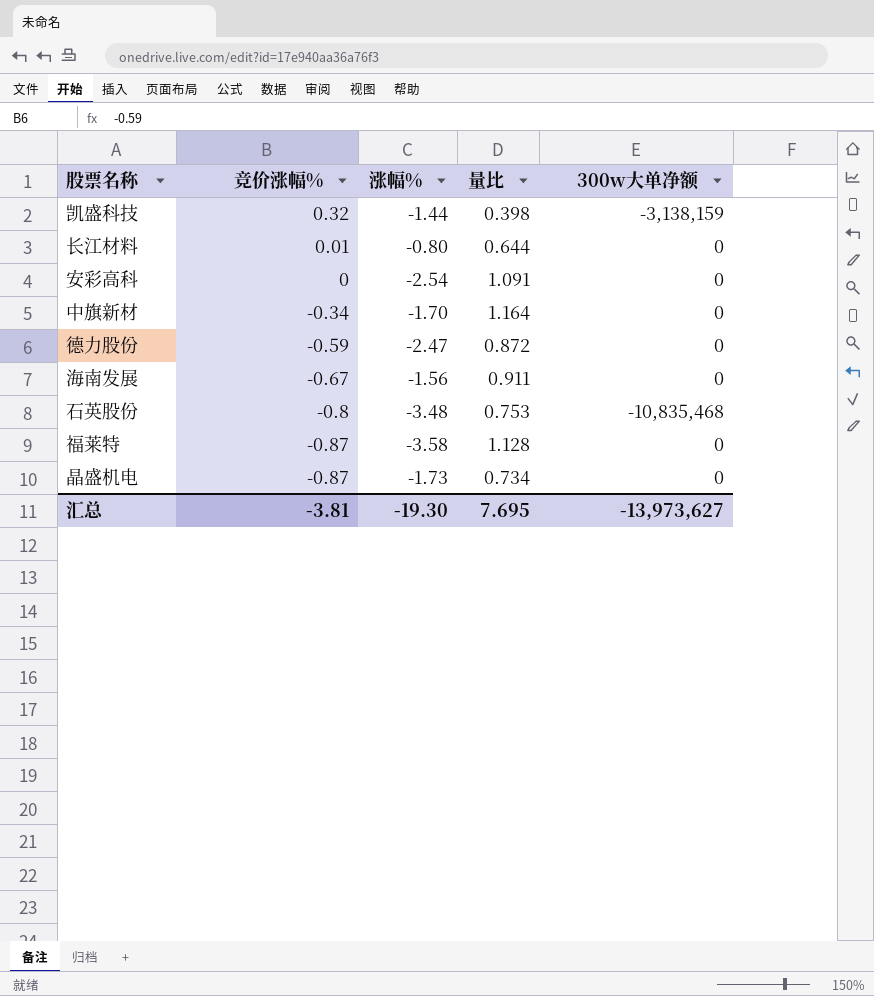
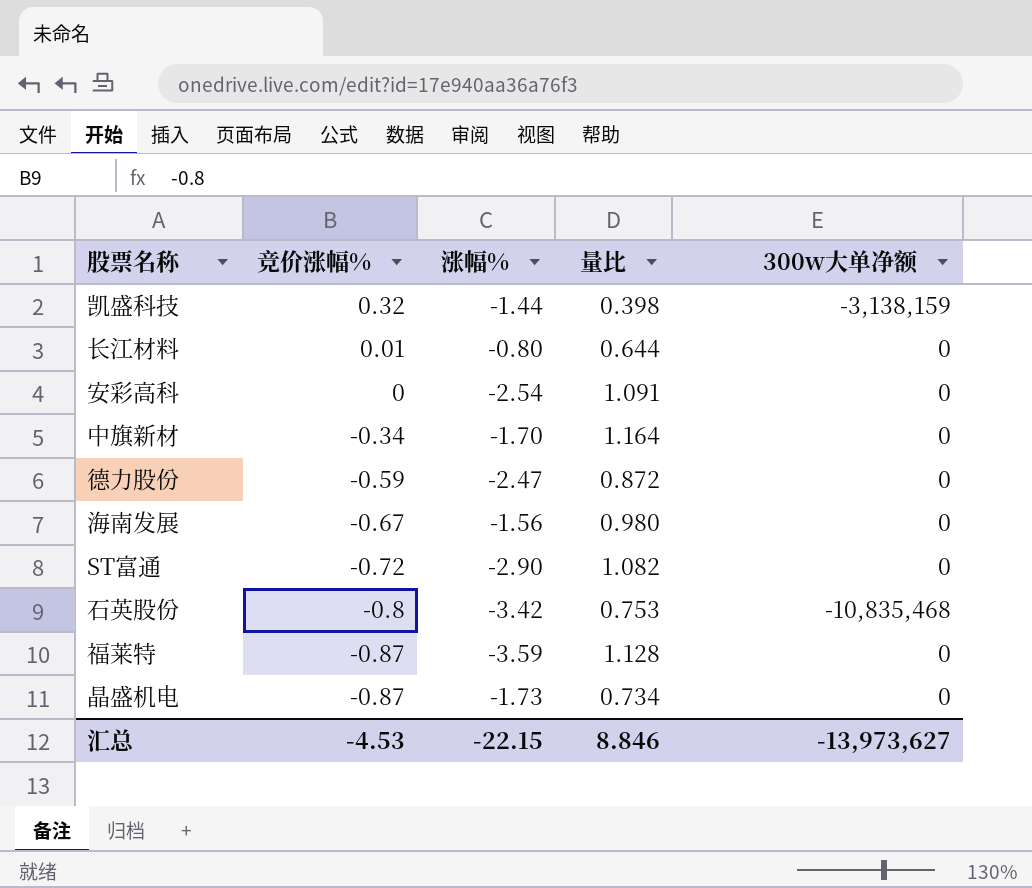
海南发展 | 量比: 0.911 -> 0.980
row ST富通: none -> -0.72 | -2.90 | 1.082 | 0
石英股份 | 涨幅%: -3.48 -> -3.42
福莱特 | 涨幅%: -3.58 -> -3.59
汇总 | 竞价涨幅%: -3.81 -> -4.53
汇总 | 涨幅%: -19.30 -> -22.15
汇总 | 量比: 7.695 -> 8.846

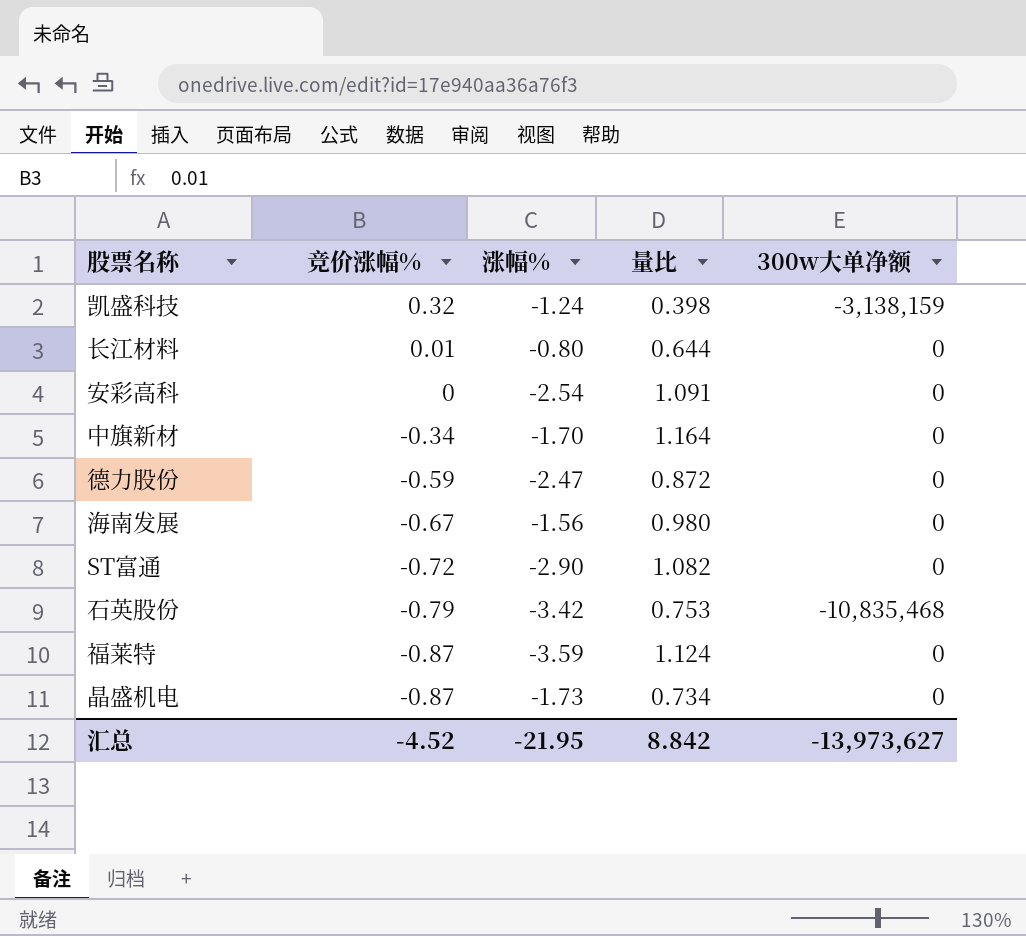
凯盛科技 | 涨幅%: -1.44 -> -1.24
石英股份 | 竞价涨幅%: -0.8 -> -0.79
福莱特 | 量比: 1.128 -> 1.124
汇总 | 竞价涨幅%: -4.53 -> -4.52
汇总 | 涨幅%: -22.15 -> -21.95
汇总 | 量比: 8.846 -> 8.842

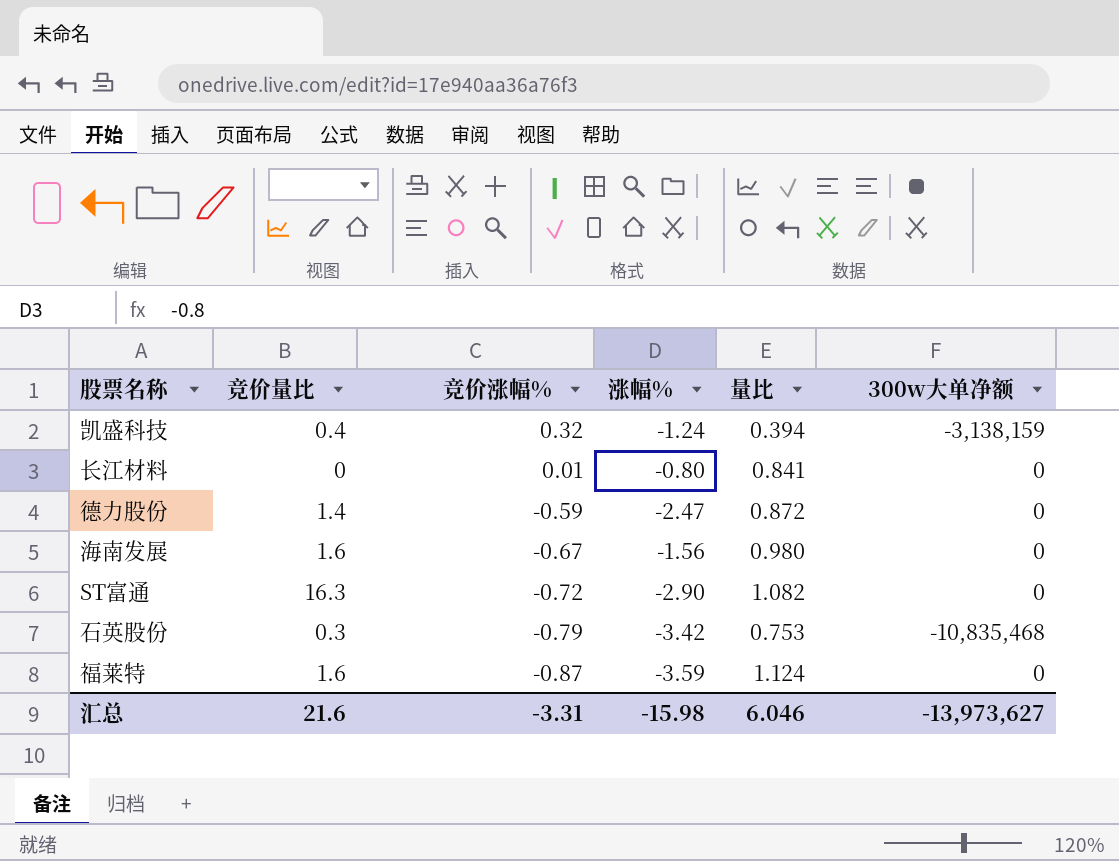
column 竞价量比 | position: none -> 2
row 安彩高科: 0 | -2.54 | 1.091 | 0 -> none
row 中旗新材: -0.34 | -1.70 | 1.164 | 0 -> none
row 晶盛机电: -0.87 | -1.73 | 0.734 | 0 -> none
凯盛科技 | 量比: 0.398 -> 0.394
长江材料 | 量比: 0.644 -> 0.841
汇总 | 竞价涨幅%: -4.52 -> -3.31
汇总 | 涨幅%: -21.95 -> -15.98
汇总 | 量比: 8.842 -> 6.046

